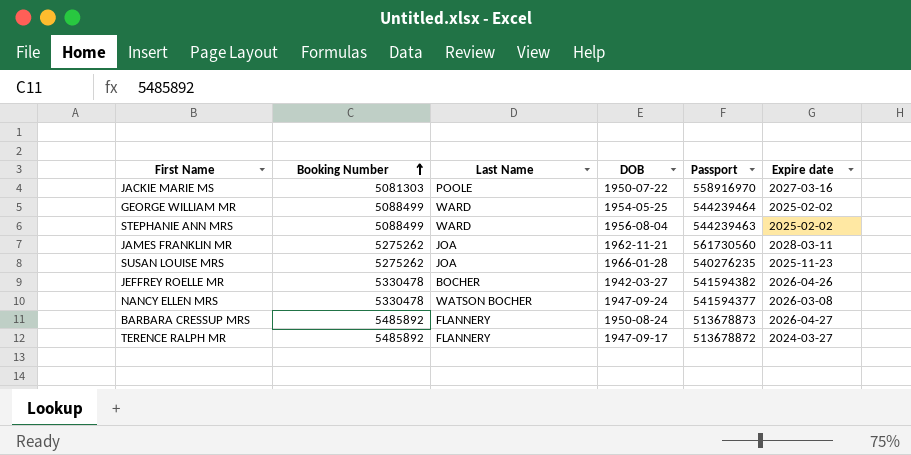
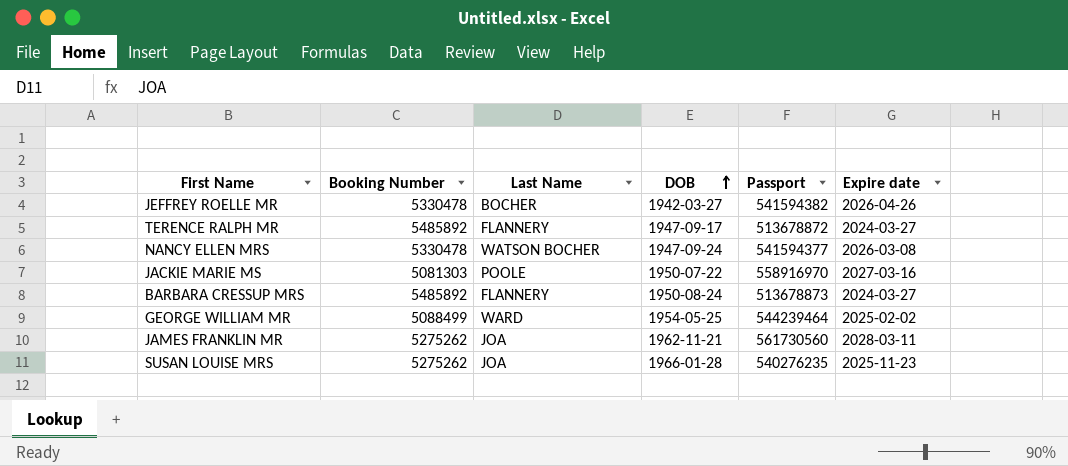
row order: Booking Number ascending -> DOB ascending
row STEPHANIE ANN MRS: 5088499 | WARD | 1956-08-04 | 544239463 | 2025-02-02 -> none
BARBARA CRESSUP MRS | Expire date: 2026-04-27 -> 2024-03-27

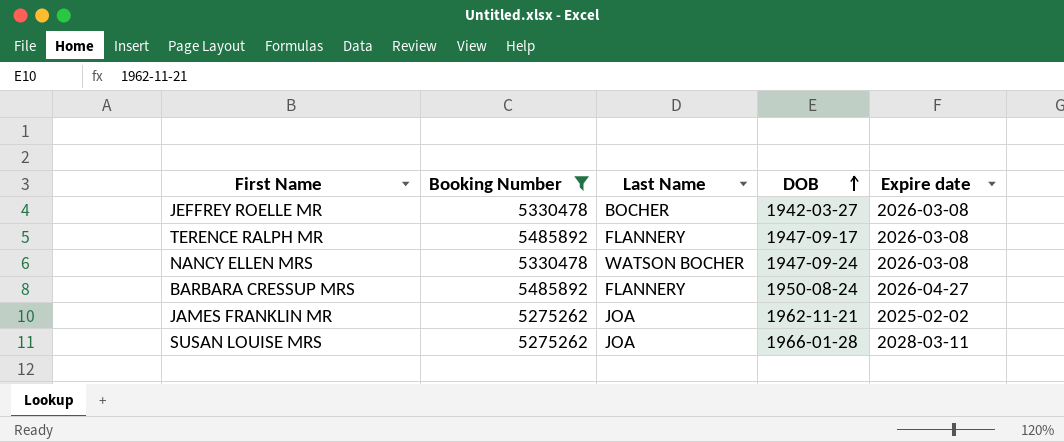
filter: none -> Booking Number >= 5275262
column Passport | position: 5 -> none
JEFFREY ROELLE MR | Expire date: 2026-04-26 -> 2026-03-08
TERENCE RALPH MR | Expire date: 2024-03-27 -> 2026-03-08
BARBARA CRESSUP MRS | Expire date: 2024-03-27 -> 2026-04-27
JAMES FRANKLIN MR | Expire date: 2028-03-11 -> 2025-02-02
SUSAN LOUISE MRS | Expire date: 2025-11-23 -> 2028-03-11

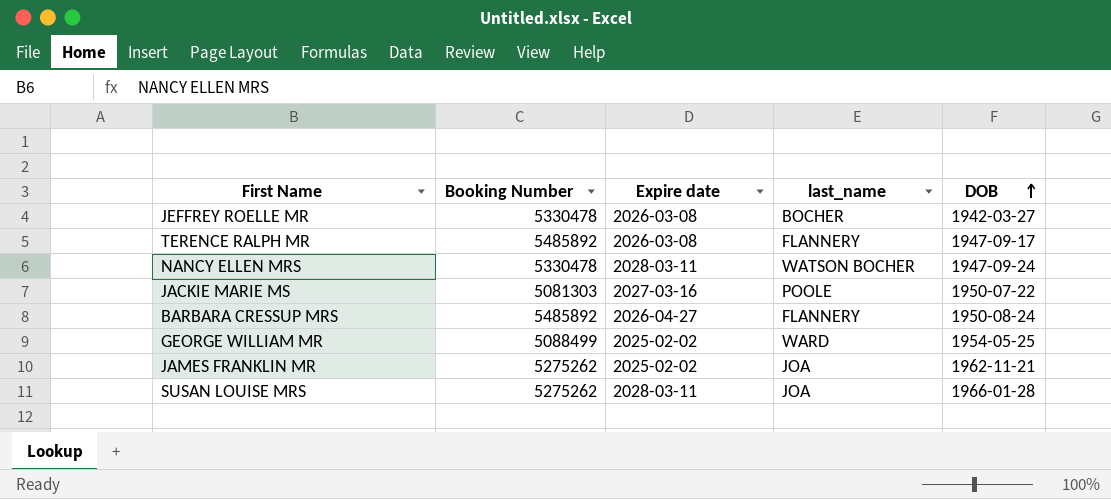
filter: Booking Number >= 5275262 -> none
column Expire date | position: 5 -> 3
column name: Last Name -> last_name
NANCY ELLEN MRS | Expire date: 2026-03-08 -> 2028-03-11

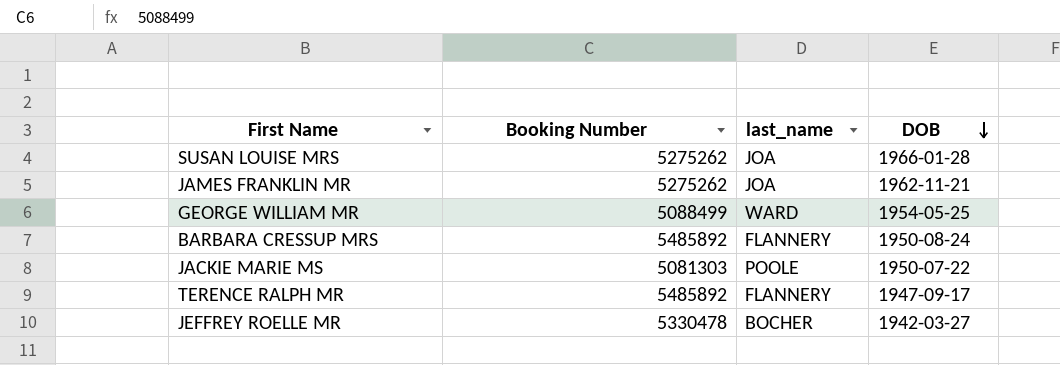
row order: DOB ascending -> DOB descending
column Expire date | position: 3 -> none
row NANCY ELLEN MRS: 5330478 | 2028-03-11 | WATSON BOCHER | 1947-09-24 -> none

